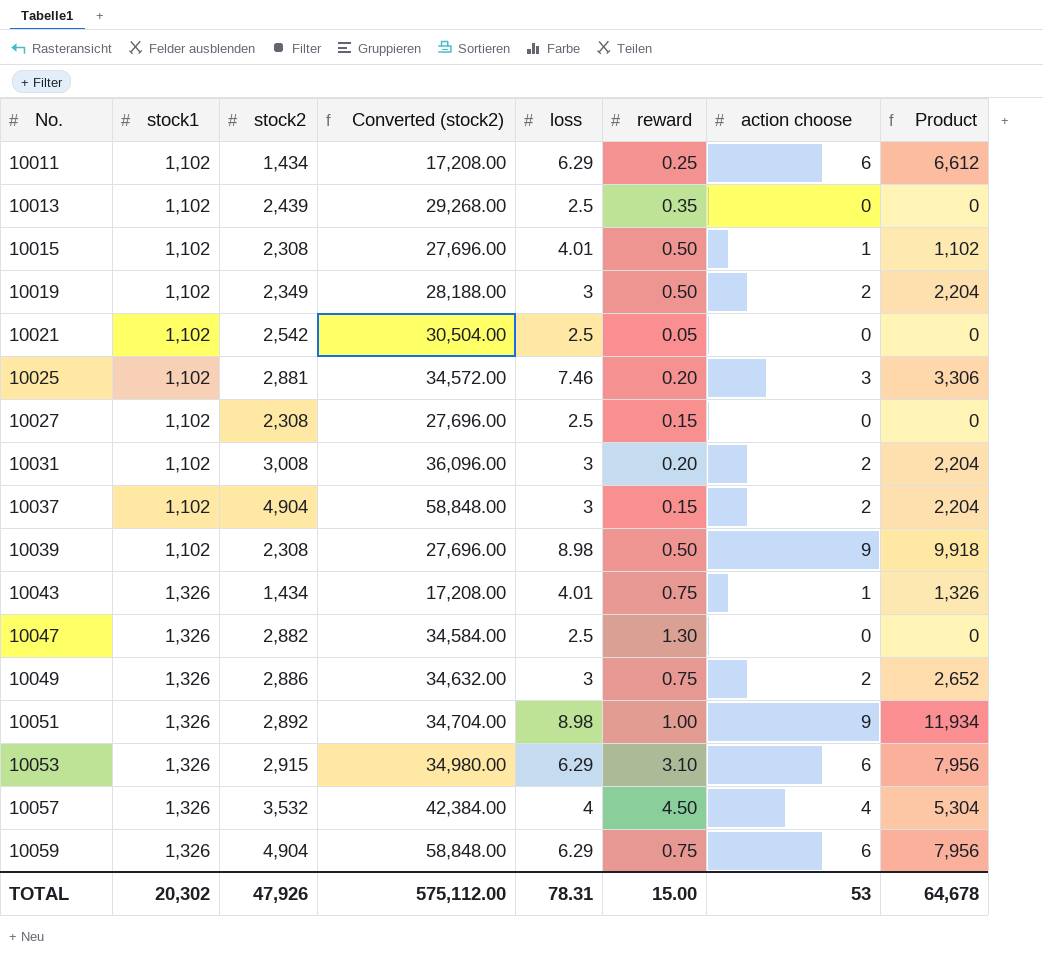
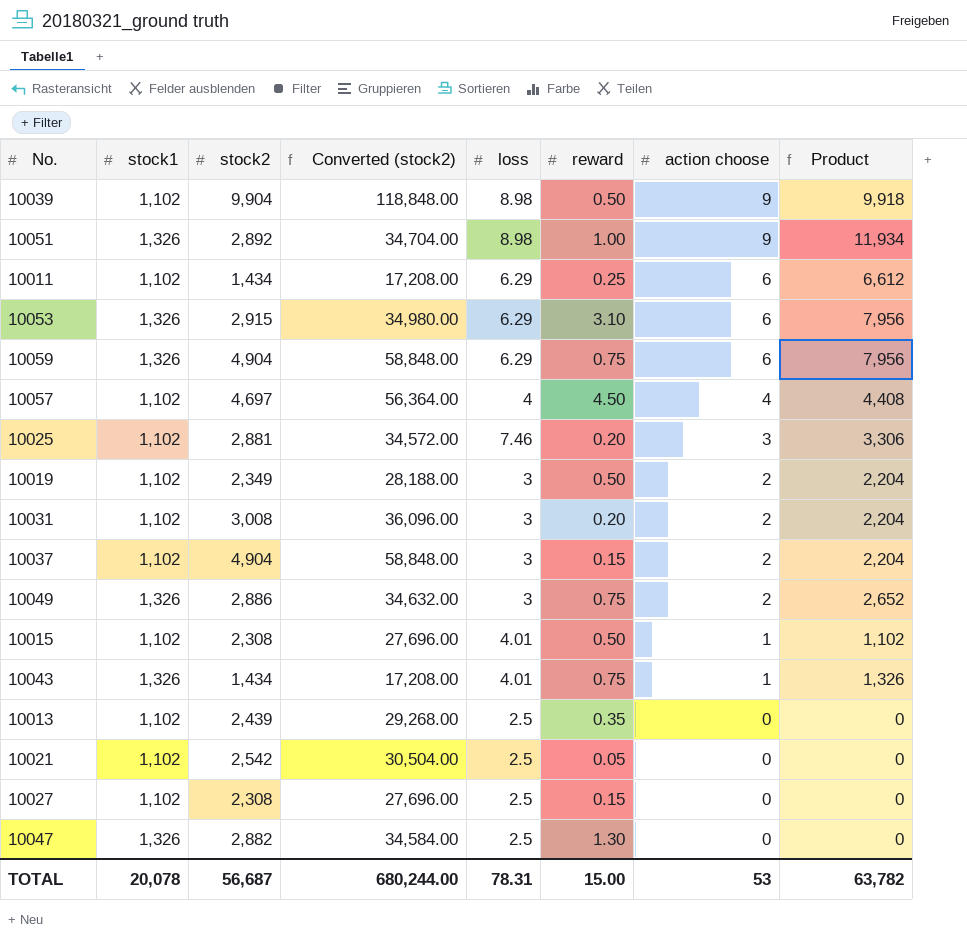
row order: No. ascending -> action choose descending
10039 | stock2: 2,308 -> 9,904
10039 | Converted (stock2): 27,696.00 -> 118,848.00
10057 | stock1: 1,326 -> 1,102
10057 | stock2: 3,532 -> 4,697
10057 | Converted (stock2): 42,384.00 -> 56,364.00
10057 | Product: 5,304 -> 4,408
TOTAL | stock1: 20,302 -> 20,078
TOTAL | stock2: 47,926 -> 56,687
TOTAL | Converted (stock2): 575,112.00 -> 680,244.00
TOTAL | Product: 64,678 -> 63,782

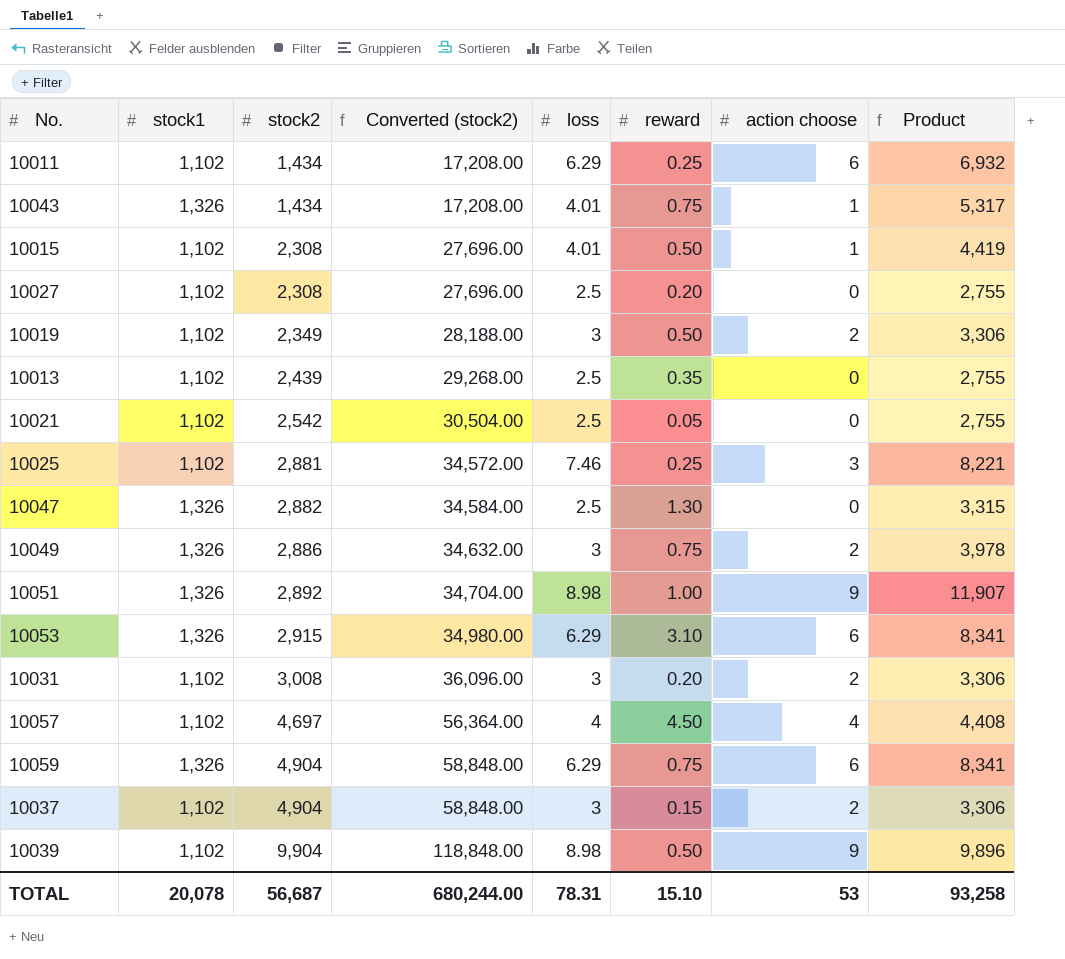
row order: action choose descending -> stock2 ascending
column Product | formula: [stock1] * [action choose] -> [stock1] * [loss]
10027 | reward: 0.15 -> 0.20
10025 | reward: 0.20 -> 0.25
TOTAL | reward: 15.00 -> 15.10
TOTAL | Product: 63,782 -> 93,258

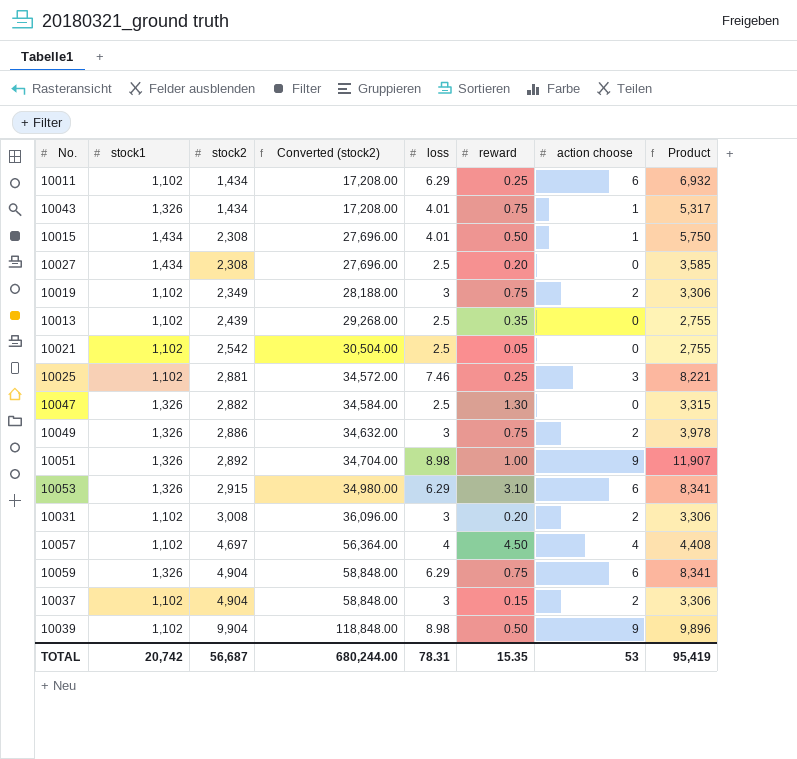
10015 | stock1: 1,102 -> 1,434
10015 | Product: 4,419 -> 5,750
10027 | stock1: 1,102 -> 1,434
10027 | Product: 2,755 -> 3,585
10019 | reward: 0.50 -> 0.75
TOTAL | stock1: 20,078 -> 20,742
TOTAL | reward: 15.10 -> 15.35
TOTAL | Product: 93,258 -> 95,419

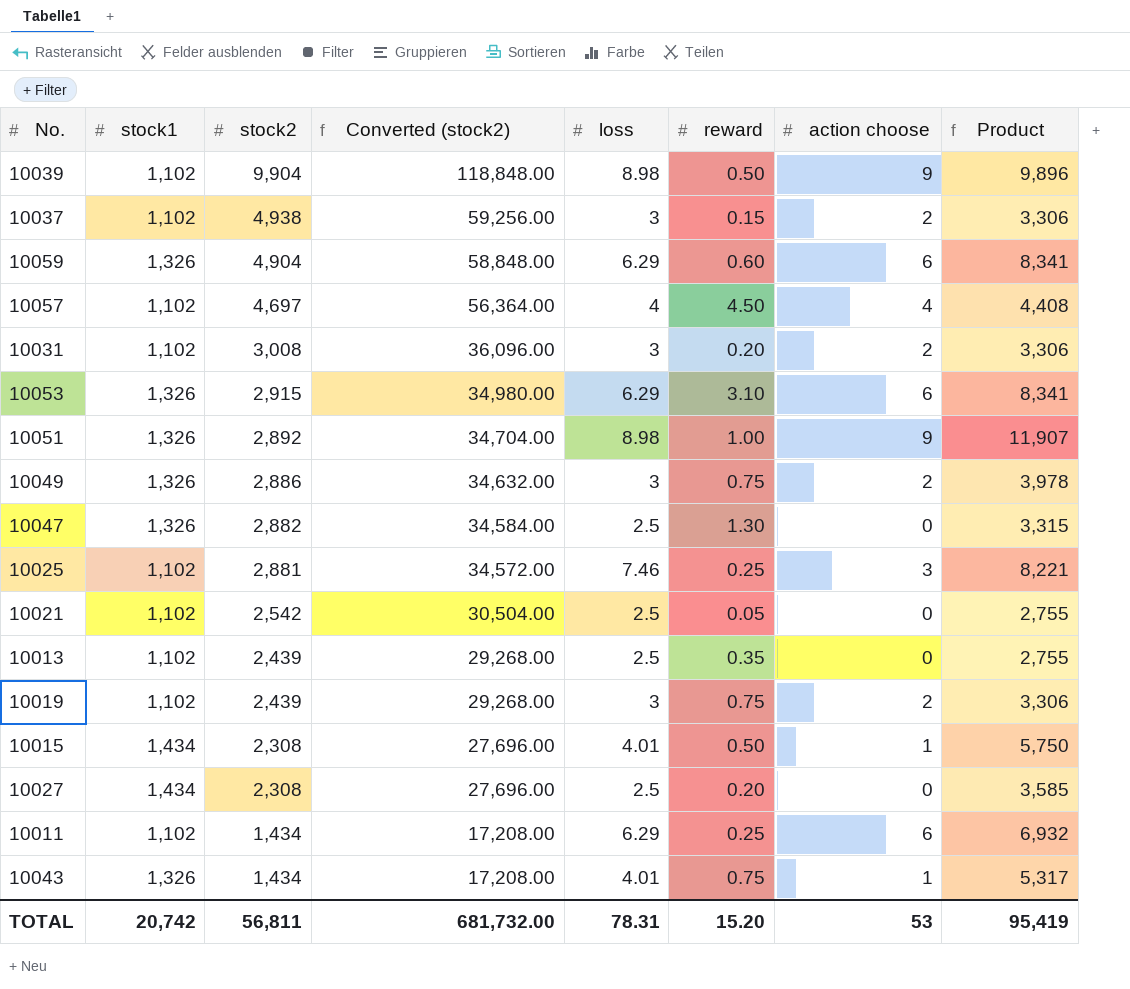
row order: stock2 ascending -> stock2 descending
10037 | stock2: 4,904 -> 4,938
10037 | Converted (stock2): 58,848.00 -> 59,256.00
10059 | reward: 0.75 -> 0.60
10019 | stock2: 2,349 -> 2,439
10019 | Converted (stock2): 28,188.00 -> 29,268.00
TOTAL | stock2: 56,687 -> 56,811
TOTAL | Converted (stock2): 680,244.00 -> 681,732.00
TOTAL | reward: 15.35 -> 15.20

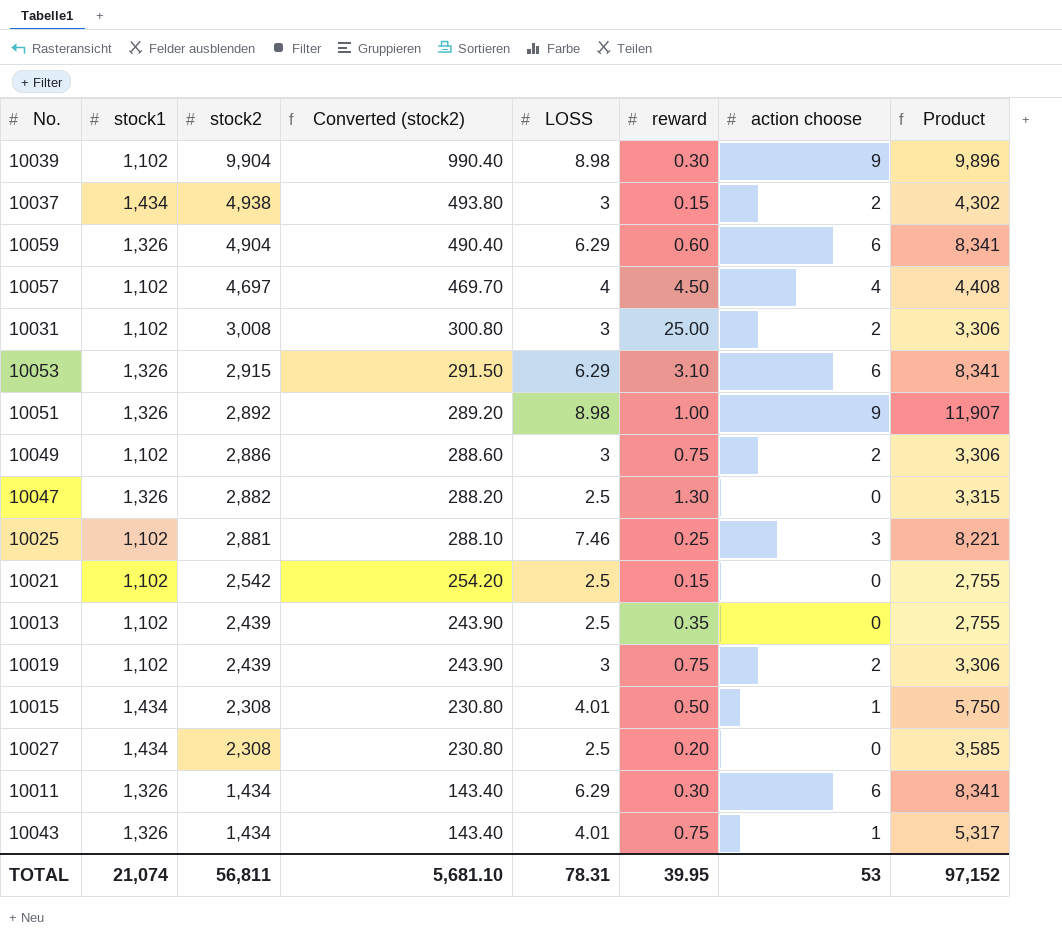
column Converted (stock2) | formula: [stock2] * 12 -> [stock2] * 0.1
column name: loss -> LOSS
10039 | reward: 0.50 -> 0.30
10037 | stock1: 1,102 -> 1,434
10037 | Product: 3,306 -> 4,302
10031 | reward: 0.20 -> 25.00
10049 | stock1: 1,326 -> 1,102
10049 | Product: 3,978 -> 3,306
10021 | reward: 0.05 -> 0.15
10011 | stock1: 1,102 -> 1,326
10011 | reward: 0.25 -> 0.30
10011 | Product: 6,932 -> 8,341
TOTAL | stock1: 20,742 -> 21,074
TOTAL | Converted (stock2): 681,732.00 -> 5,681.10
TOTAL | reward: 15.20 -> 39.95
TOTAL | Product: 95,419 -> 97,152

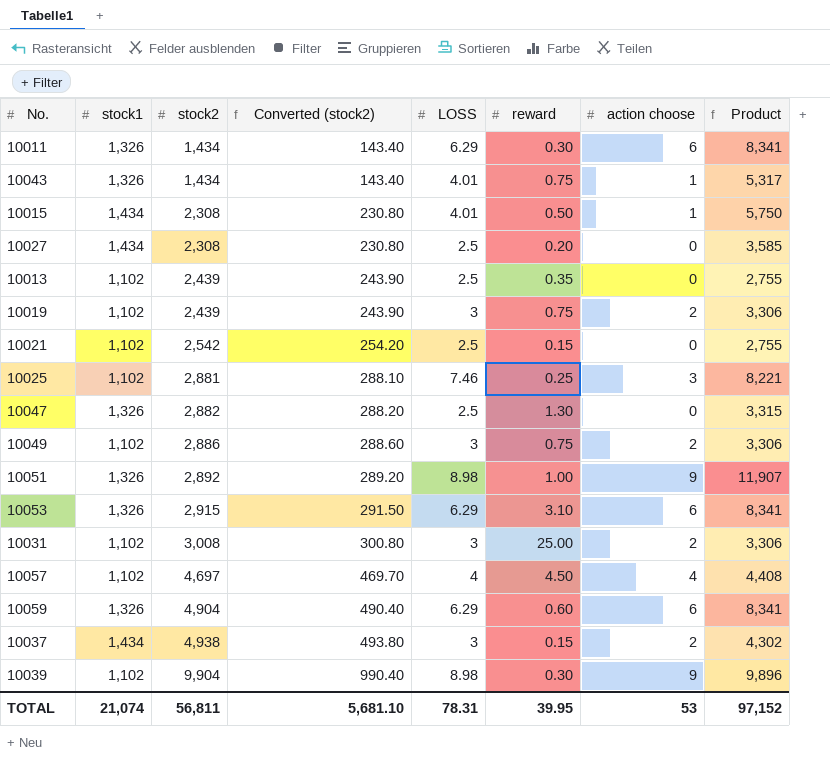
row order: stock2 descending -> stock2 ascending

